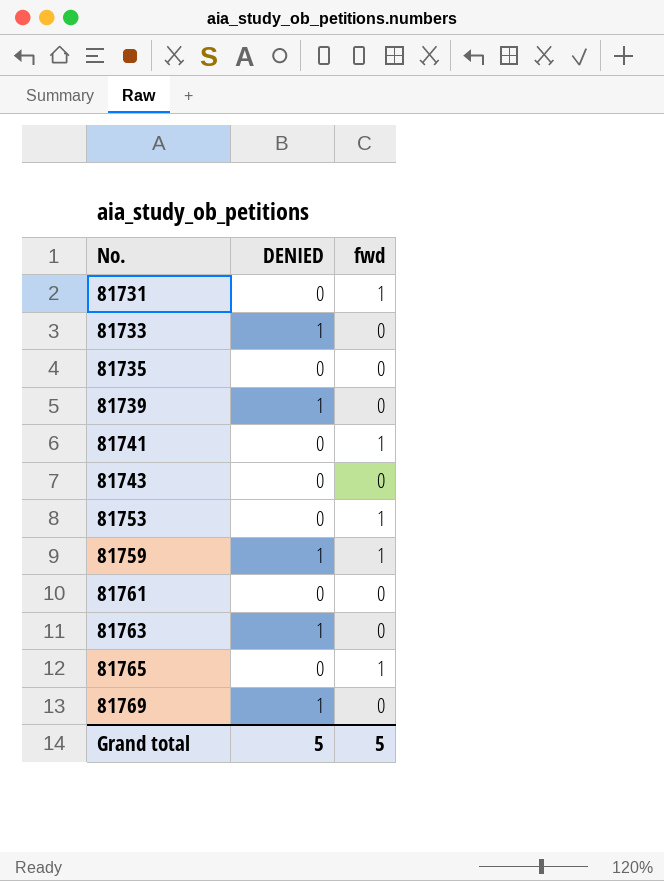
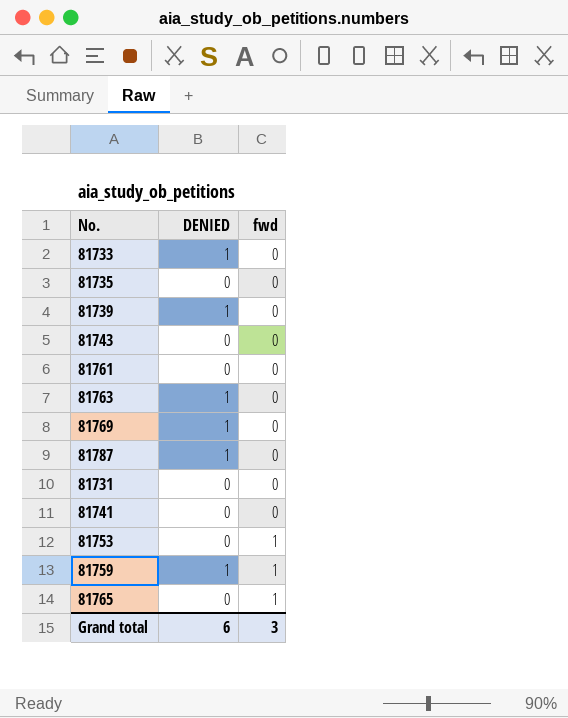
row order: No. ascending -> fwd ascending
row 81787: none -> 1 | 0
81731 | fwd: 1 -> 0
81741 | fwd: 1 -> 0
Grand total | DENIED: 5 -> 6
Grand total | fwd: 5 -> 3

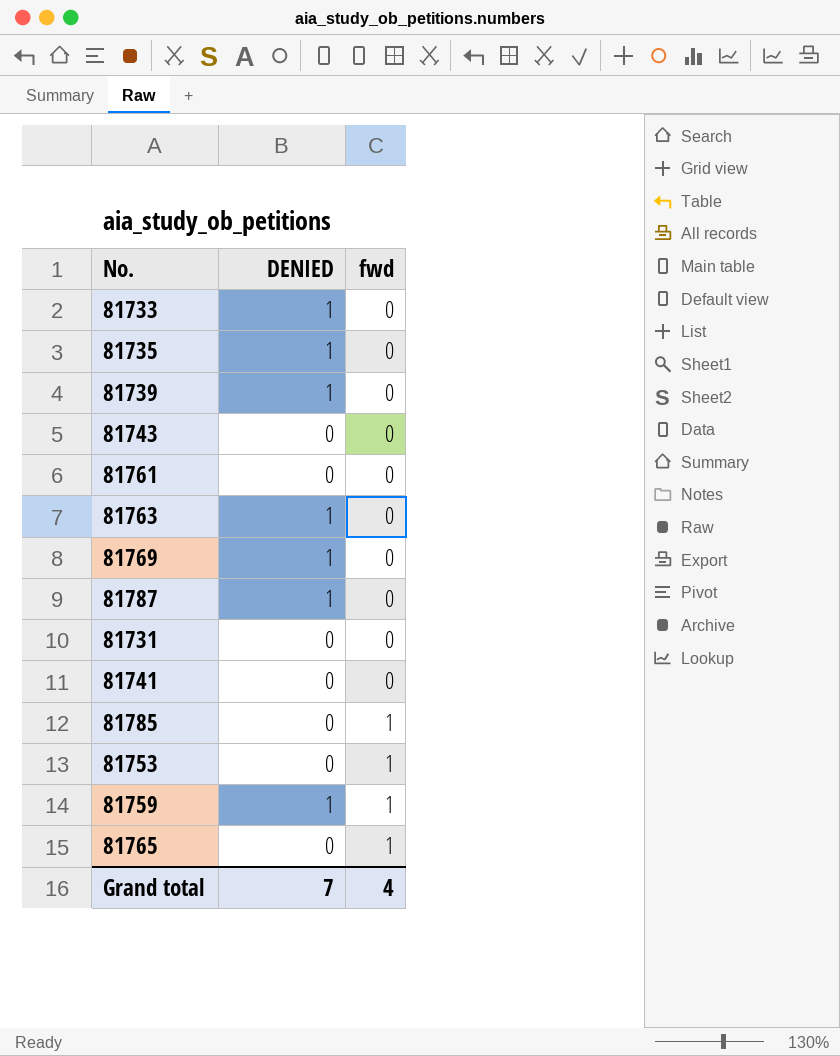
81735 | DENIED: 0 -> 1
row 81785: none -> 0 | 1
Grand total | DENIED: 6 -> 7
Grand total | fwd: 3 -> 4

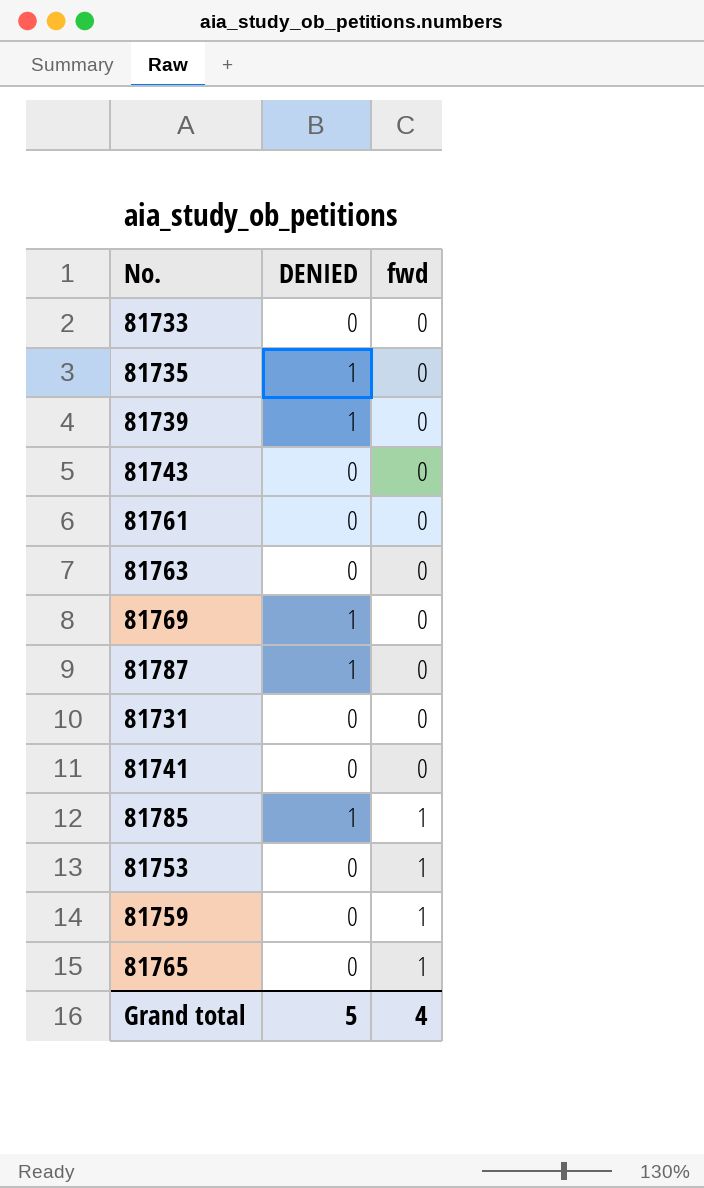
81733 | DENIED: 1 -> 0
81763 | DENIED: 1 -> 0
81785 | DENIED: 0 -> 1
81759 | DENIED: 1 -> 0
Grand total | DENIED: 7 -> 5

